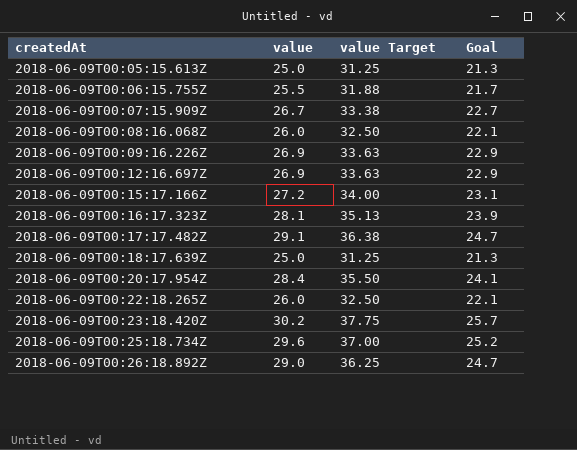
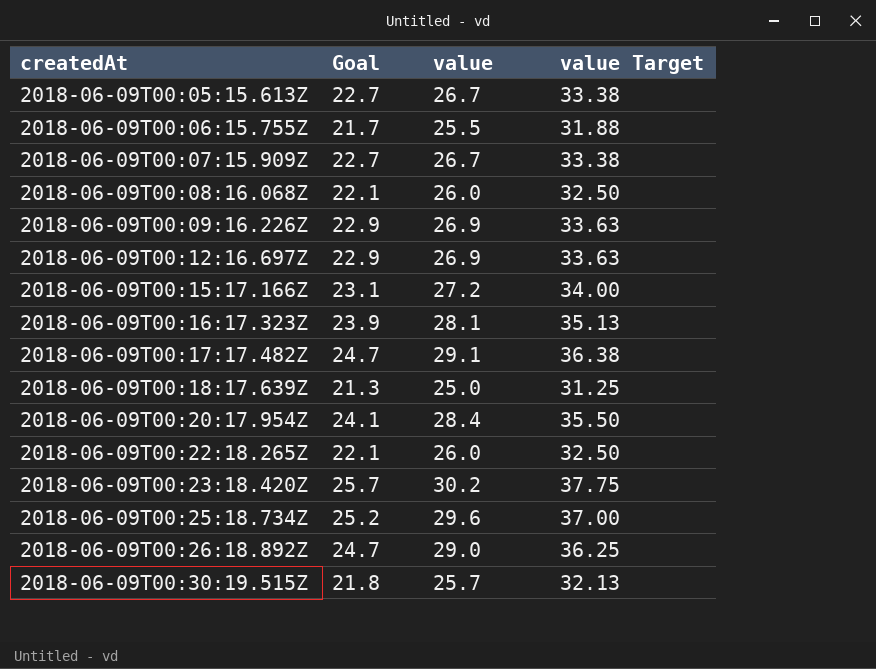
column Goal | position: 4 -> 2
2018-06-09T00:05:15.613Z | Goal: 21.3 -> 22.7
2018-06-09T00:05:15.613Z | value: 25.0 -> 26.7
2018-06-09T00:05:15.613Z | value Target: 31.25 -> 33.38
row 2018-06-09T00:30:19.515Z: none -> 21.8 | 25.7 | 32.13

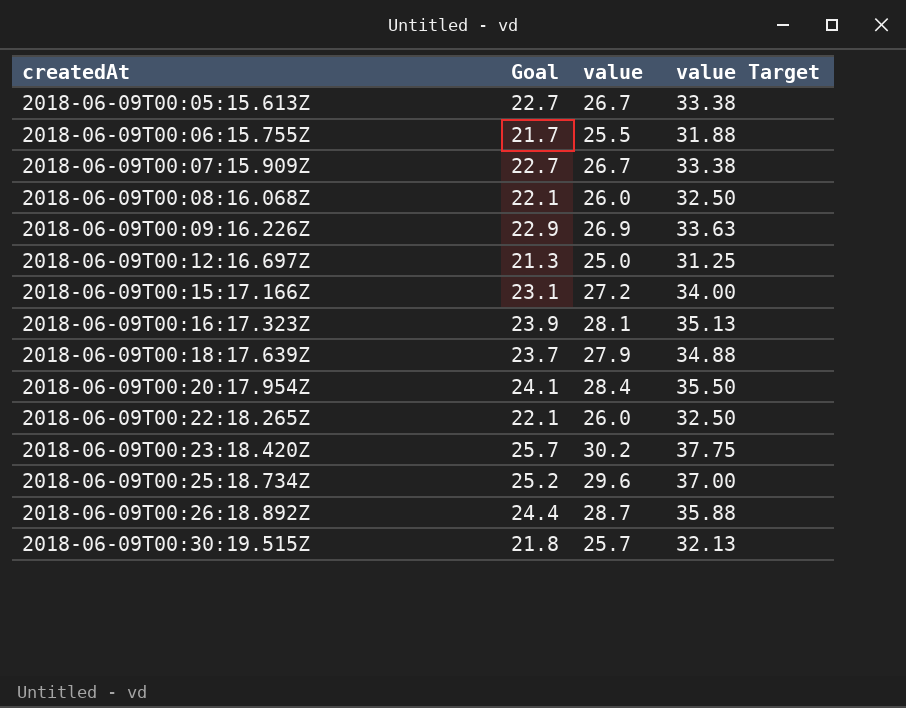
row 2018-06-09T00:17:17.482Z: 24.7 | 29.1 | 36.38 -> none
2018-06-09T00:12:16.697Z | Goal: 22.9 -> 21.3
2018-06-09T00:12:16.697Z | value: 26.9 -> 25.0
2018-06-09T00:12:16.697Z | value Target: 33.63 -> 31.25
2018-06-09T00:18:17.639Z | Goal: 21.3 -> 23.7
2018-06-09T00:18:17.639Z | value: 25.0 -> 27.9
2018-06-09T00:18:17.639Z | value Target: 31.25 -> 34.88
2018-06-09T00:26:18.892Z | Goal: 24.7 -> 24.4
2018-06-09T00:26:18.892Z | value: 29.0 -> 28.7
2018-06-09T00:26:18.892Z | value Target: 36.25 -> 35.88

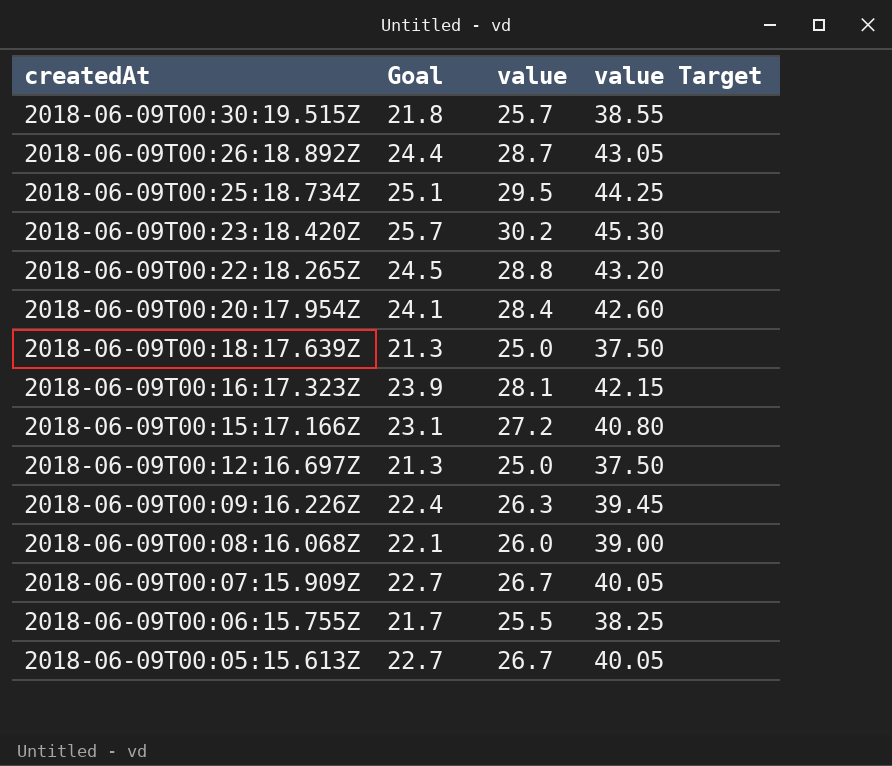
row order: createdAt ascending -> createdAt descending
column value Target | formula: [value] * 1.25 -> [value] * 1.5
2018-06-09T00:25:18.734Z | Goal: 25.2 -> 25.1
2018-06-09T00:25:18.734Z | value: 29.6 -> 29.5
2018-06-09T00:22:18.265Z | Goal: 22.1 -> 24.5
2018-06-09T00:22:18.265Z | value: 26.0 -> 28.8
2018-06-09T00:18:17.639Z | Goal: 23.7 -> 21.3
2018-06-09T00:18:17.639Z | value: 27.9 -> 25.0
2018-06-09T00:09:16.226Z | Goal: 22.9 -> 22.4
2018-06-09T00:09:16.226Z | value: 26.9 -> 26.3

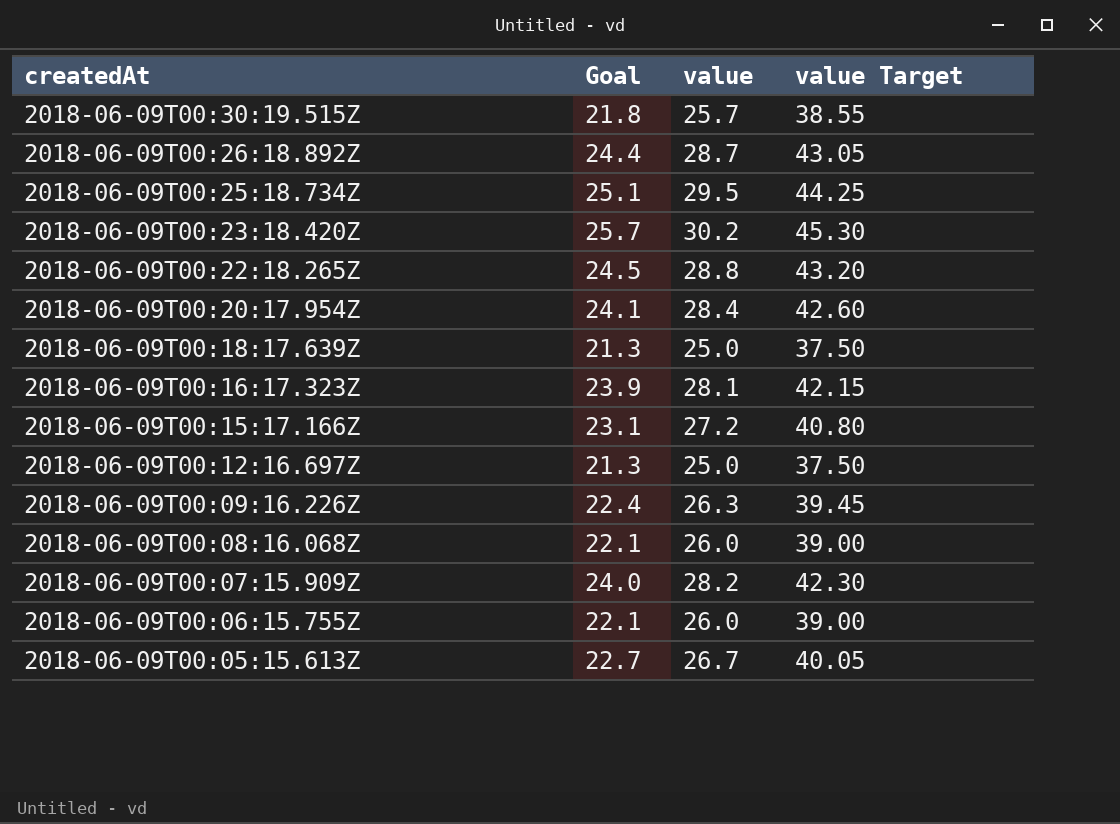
2018-06-09T00:07:15.909Z | Goal: 22.7 -> 24.0
2018-06-09T00:07:15.909Z | value: 26.7 -> 28.2
2018-06-09T00:07:15.909Z | value Target: 40.05 -> 42.30
2018-06-09T00:06:15.755Z | Goal: 21.7 -> 22.1
2018-06-09T00:06:15.755Z | value: 25.5 -> 26.0
2018-06-09T00:06:15.755Z | value Target: 38.25 -> 39.00

